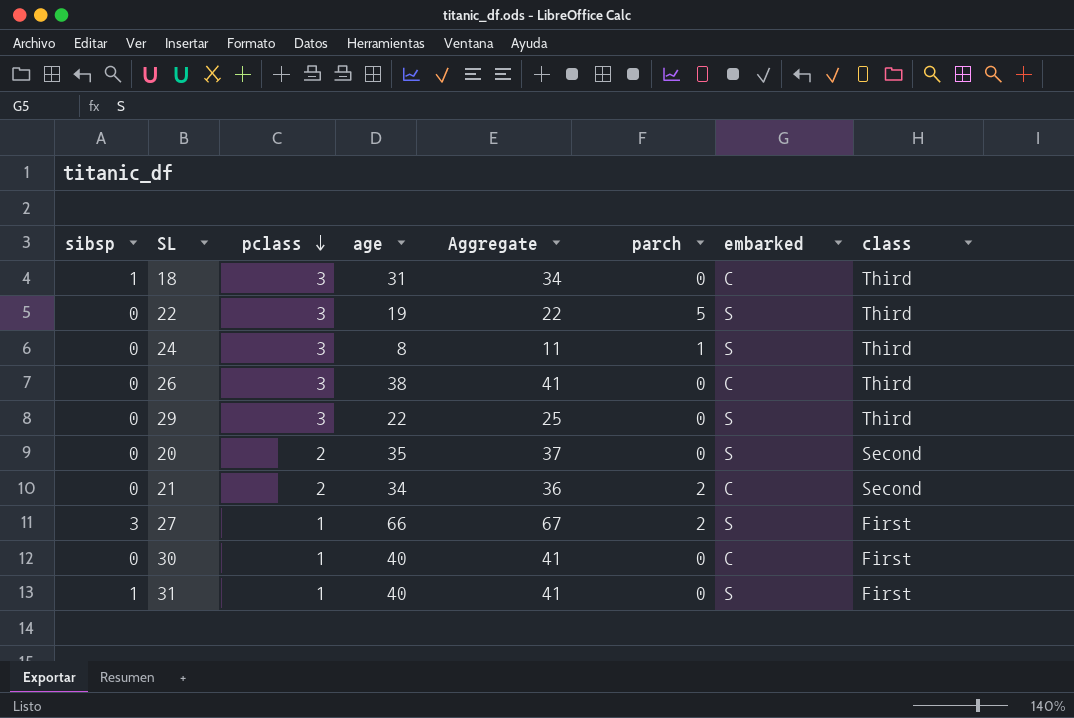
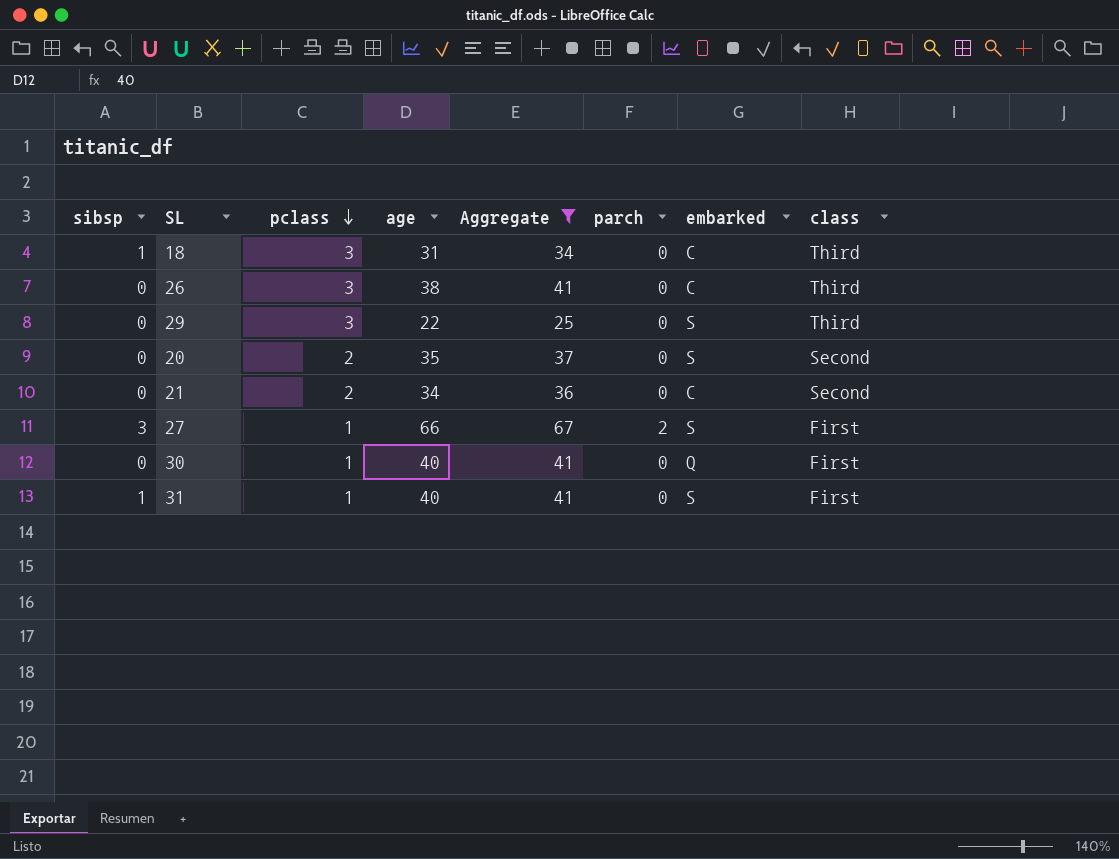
filter: none -> Aggregate >= 25
21 | parch: 2 -> 0
30 | embarked: C -> Q

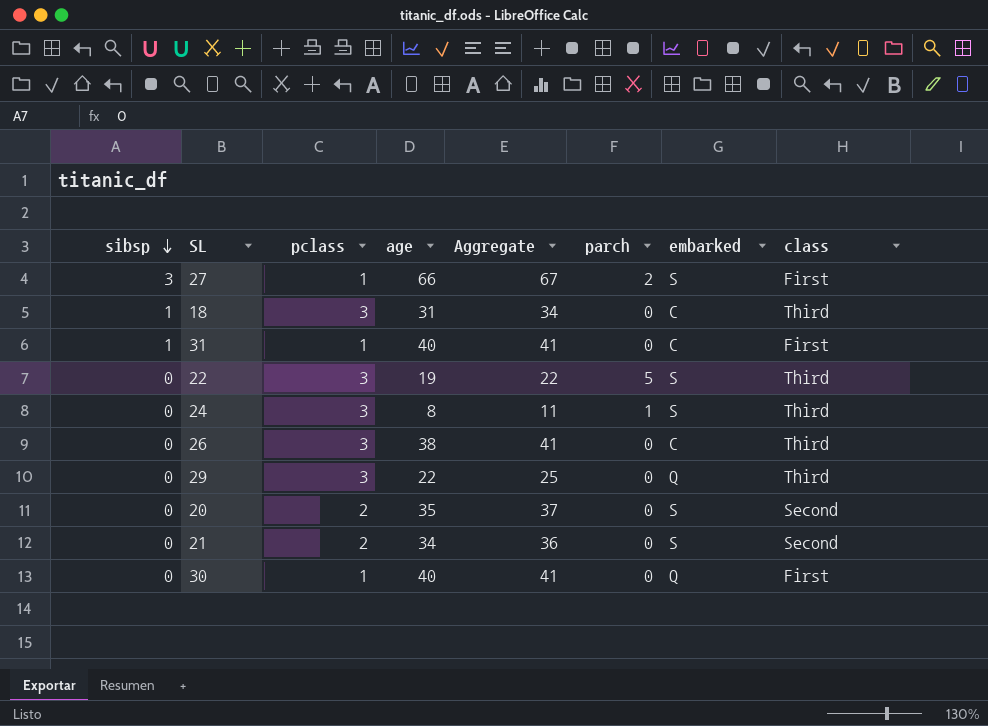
filter: Aggregate >= 25 -> none
row order: pclass descending -> sibsp descending
31 | embarked: S -> C
29 | embarked: S -> Q
21 | embarked: C -> S

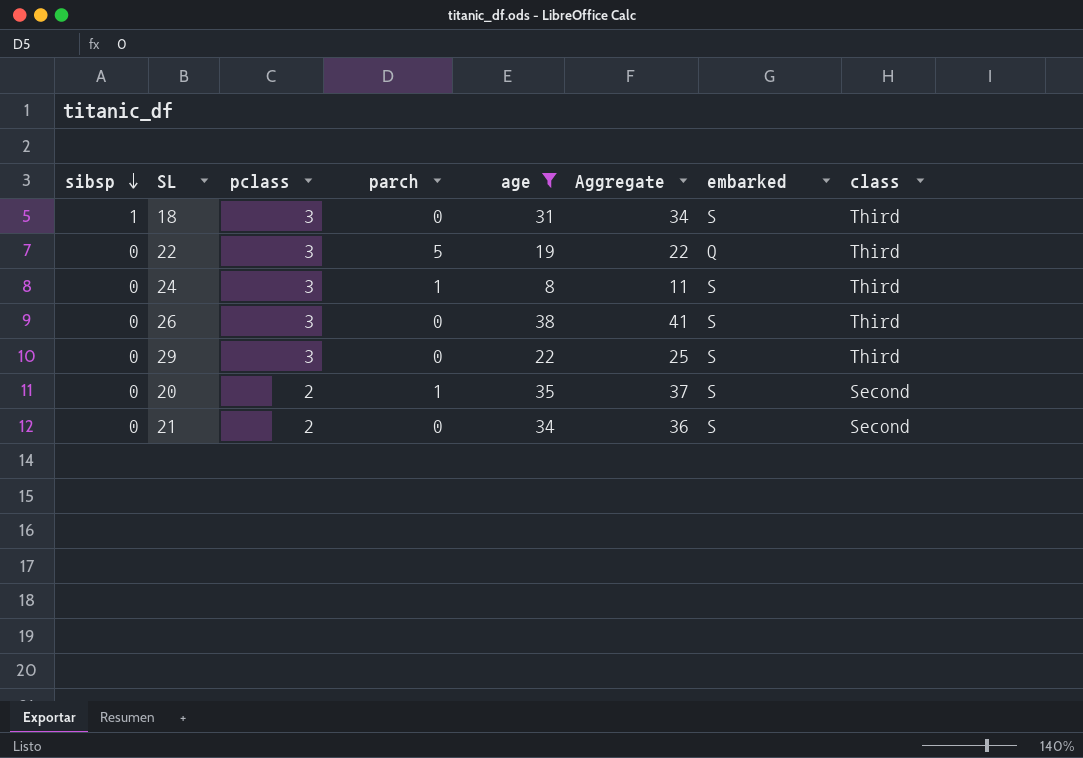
filter: none -> age <= 38
column parch | position: 6 -> 4
18 | embarked: C -> S
22 | embarked: S -> Q
26 | embarked: C -> S
29 | embarked: Q -> S
20 | parch: 0 -> 1

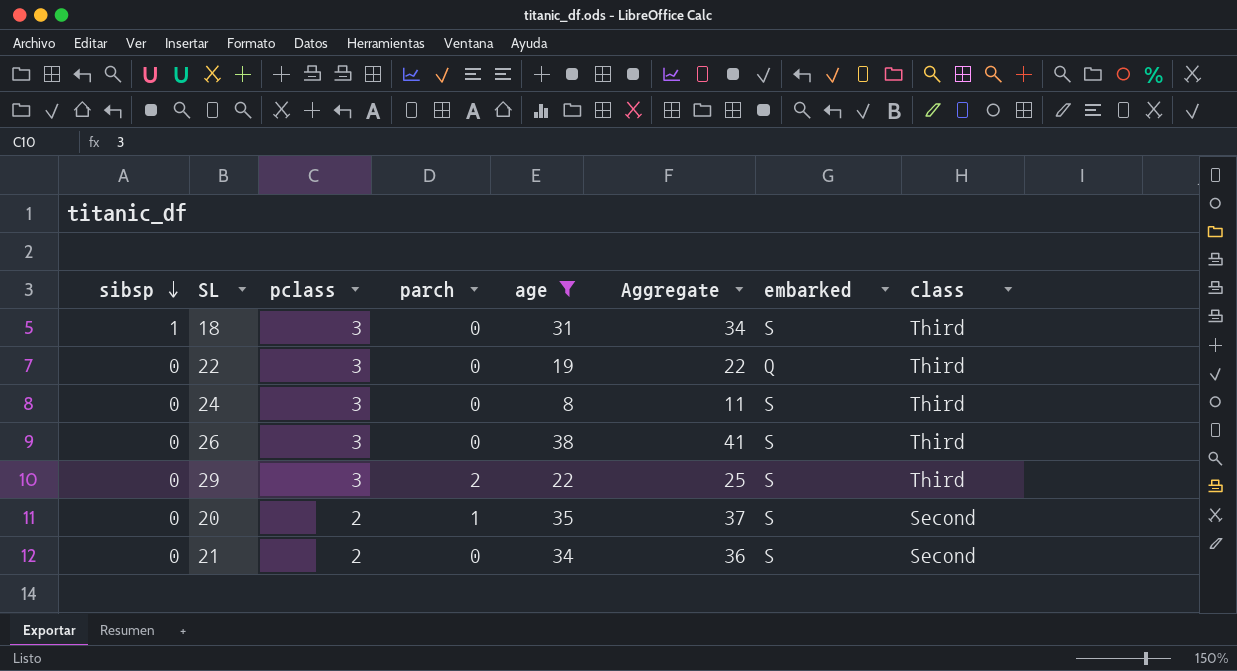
22 | parch: 5 -> 0
24 | parch: 1 -> 0
29 | parch: 0 -> 2

